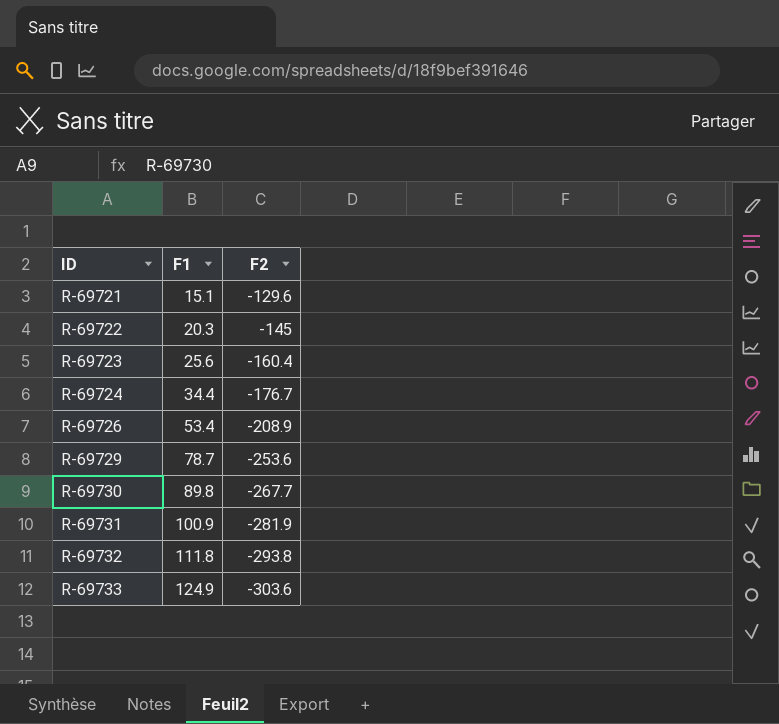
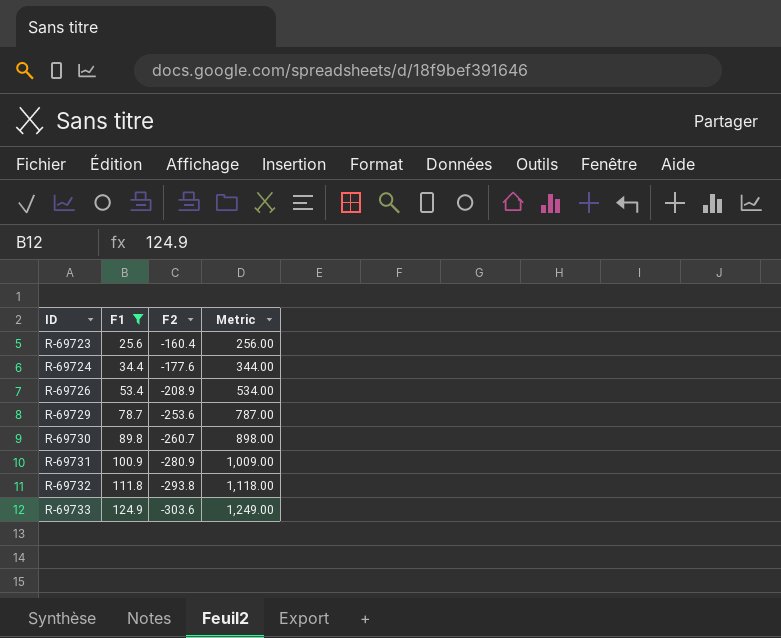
filter: none -> F1 >= 25.6
column Metric | formula: none -> [F1] * 10
R-69724 | F2: -176.7 -> -177.6
R-69730 | F2: -267.7 -> -260.7
R-69731 | F2: -281.9 -> -280.9

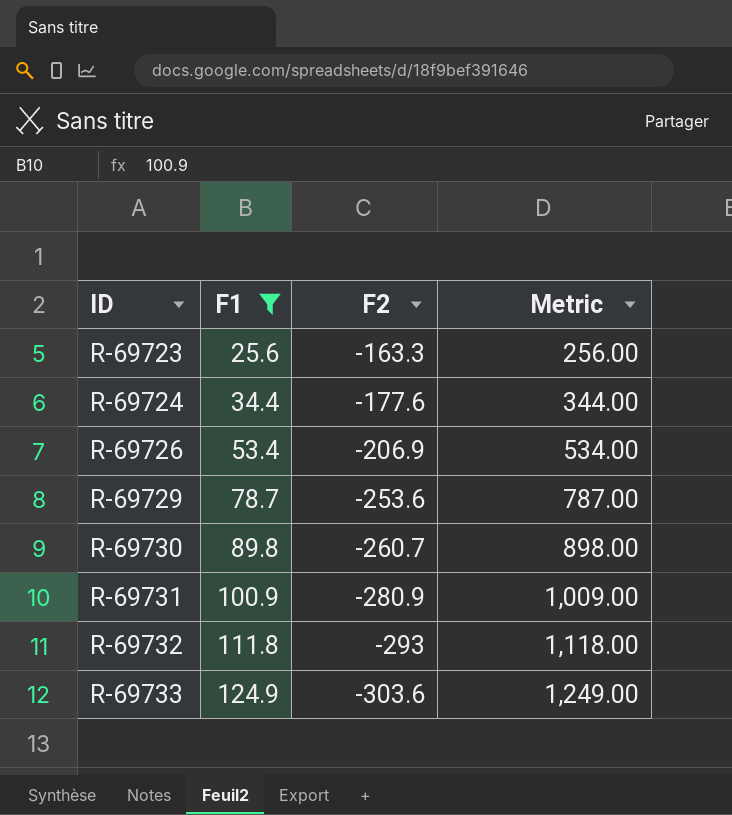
R-69723 | F2: -160.4 -> -163.3
R-69726 | F2: -208.9 -> -206.9
R-69732 | F2: -293.8 -> -293

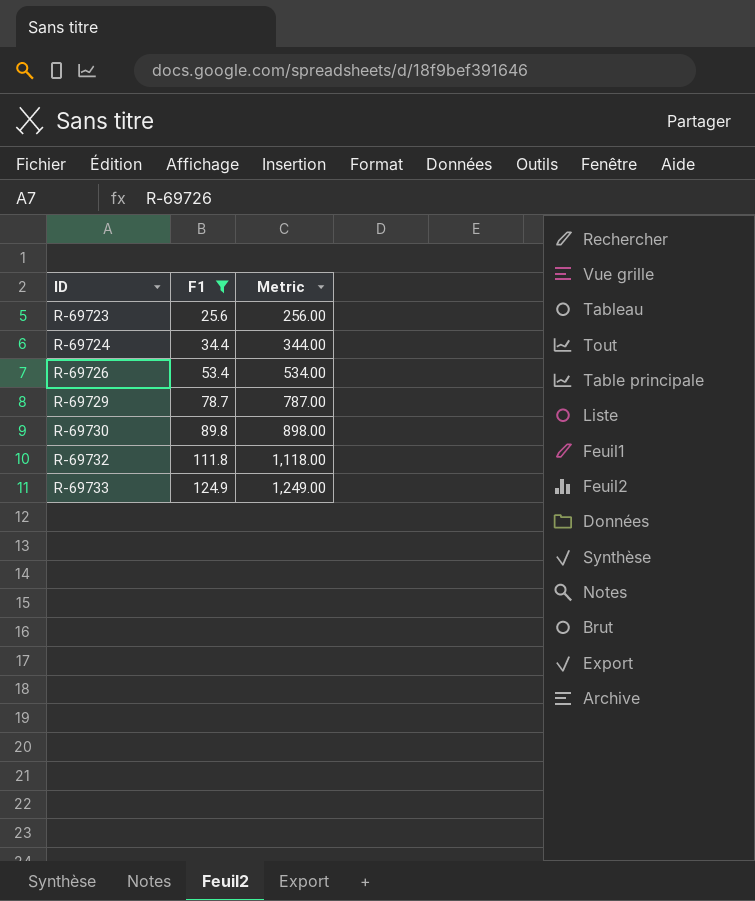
column F2 | position: 3 -> none
row R-69731: 100.9 | -280.9 | 1,009.00 -> none

